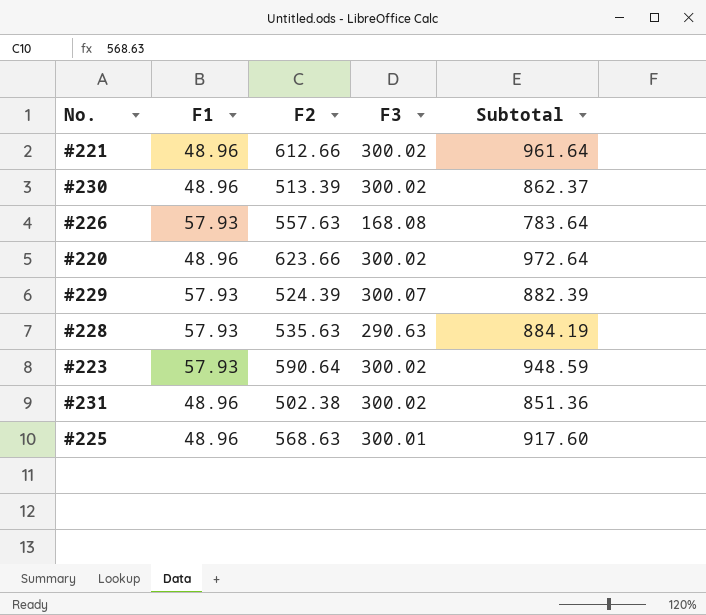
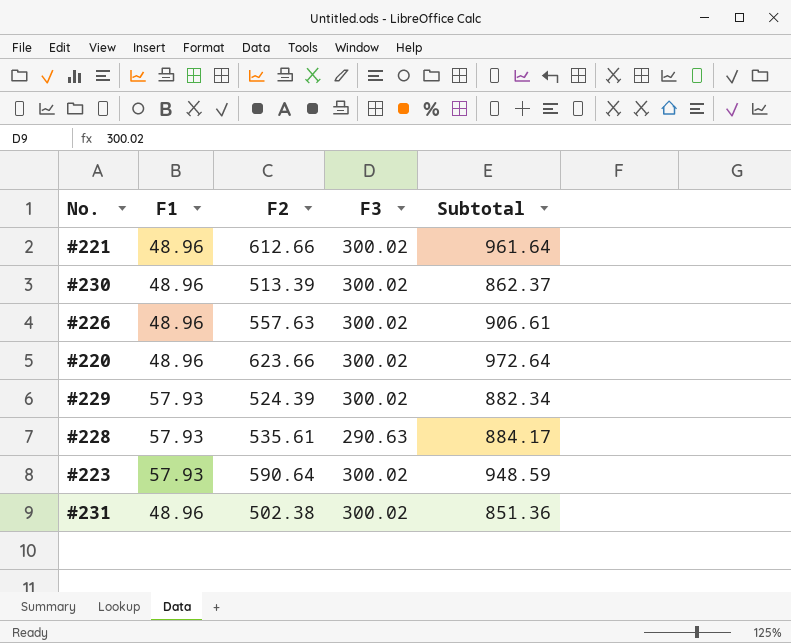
row #225: 48.96 | 568.63 | 300.01 | 917.60 -> none
#226 | F1: 57.93 -> 48.96
#226 | F3: 168.08 -> 300.02
#226 | Subtotal: 783.64 -> 906.61
#229 | F3: 300.07 -> 300.02
#229 | Subtotal: 882.39 -> 882.34
#228 | F2: 535.63 -> 535.61
#228 | Subtotal: 884.19 -> 884.17

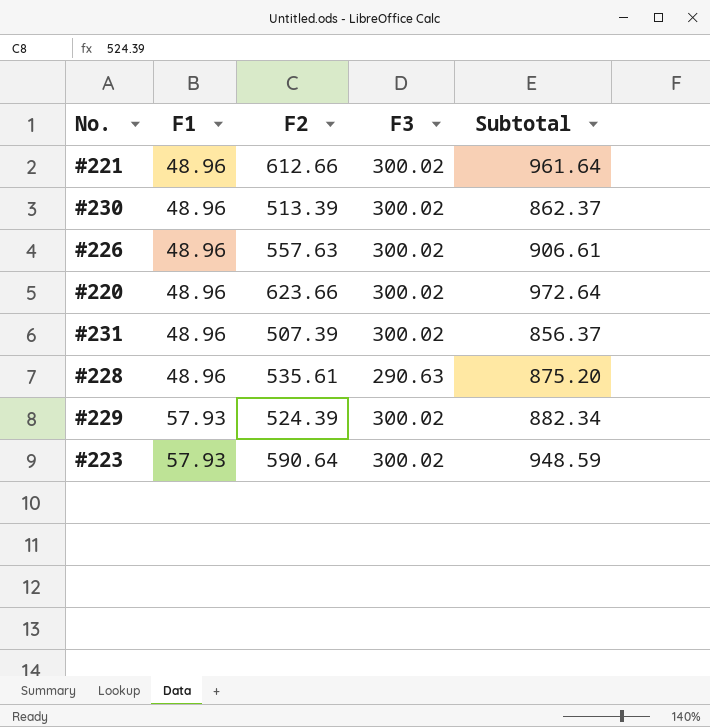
row order: none -> F1 ascending
#231 | F2: 502.38 -> 507.39
#231 | Subtotal: 851.36 -> 856.37
#228 | F1: 57.93 -> 48.96
#228 | Subtotal: 884.17 -> 875.20

